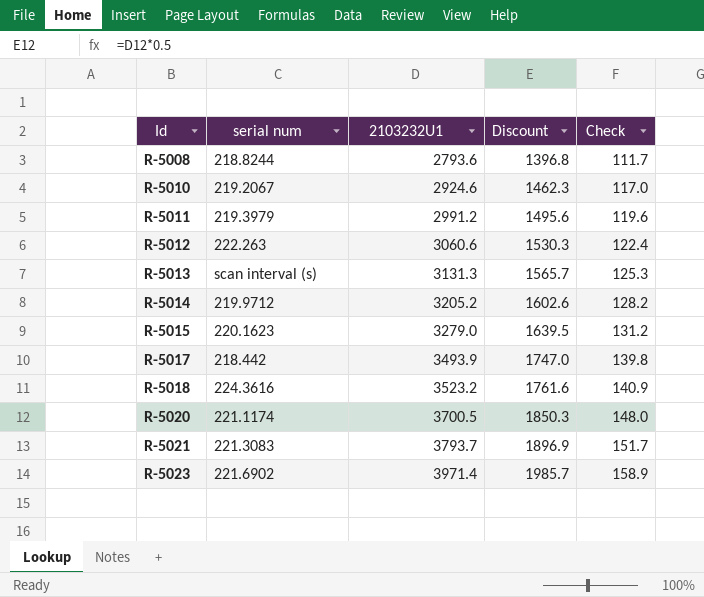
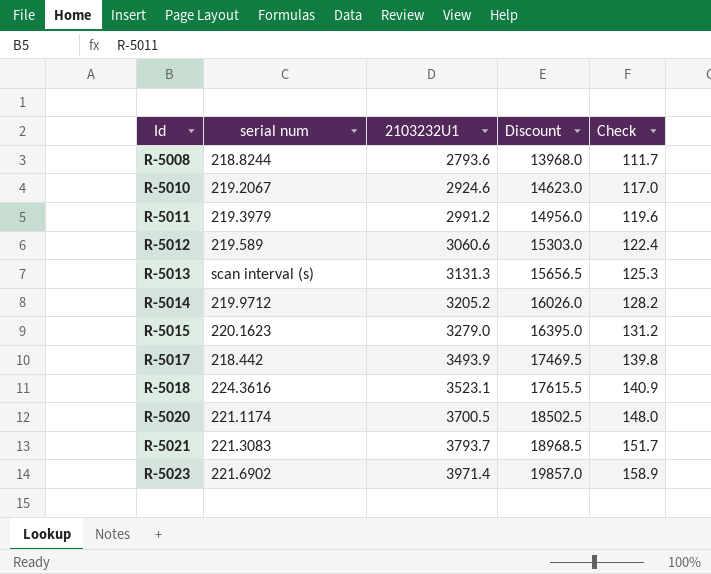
column Discount | formula: [2103232U1] * 0.5 -> [2103232U1] * 5
R-5012 | serial num: 222.263 -> 219.589
R-5018 | 2103232U1: 3523.2 -> 3523.1

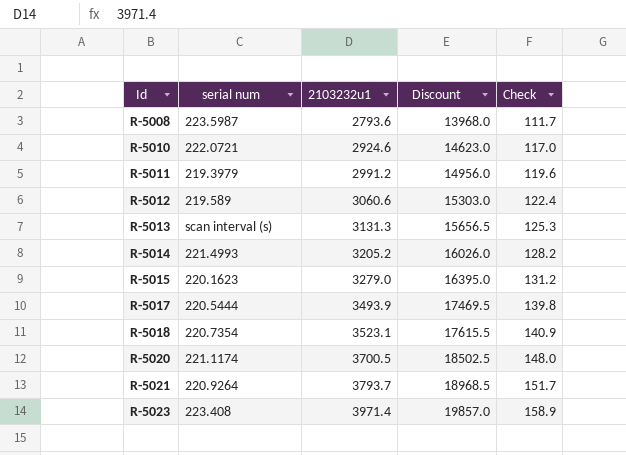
column name: 2103232U1 -> 2103232u1
R-5008 | serial num: 218.8244 -> 223.5987
R-5010 | serial num: 219.2067 -> 222.0721
R-5014 | serial num: 219.9712 -> 221.4993
R-5017 | serial num: 218.442 -> 220.5444
R-5018 | serial num: 224.3616 -> 220.7354
R-5021 | serial num: 221.3083 -> 220.9264
R-5023 | serial num: 221.6902 -> 223.408

